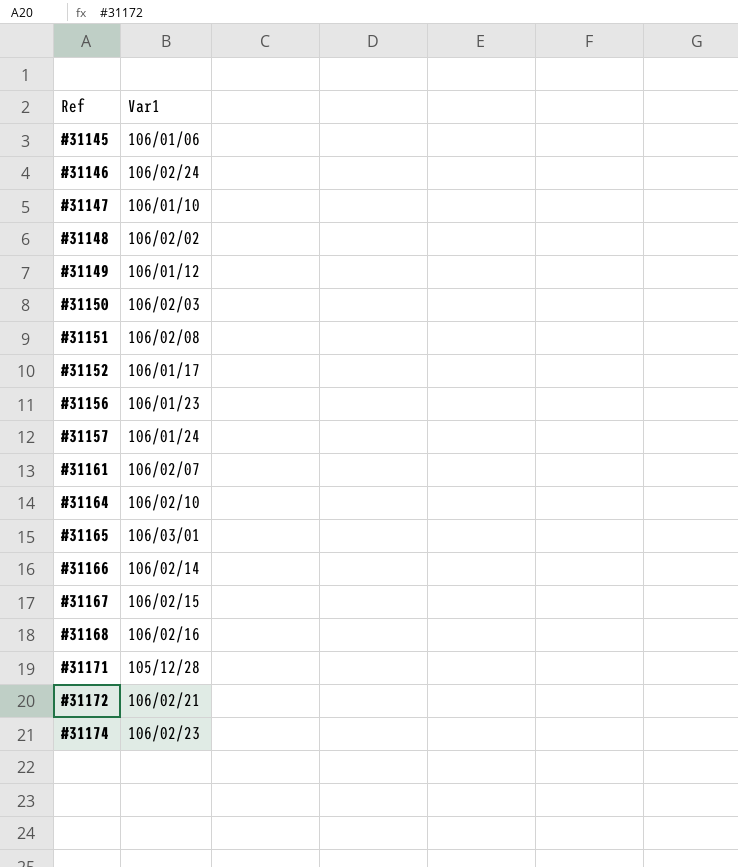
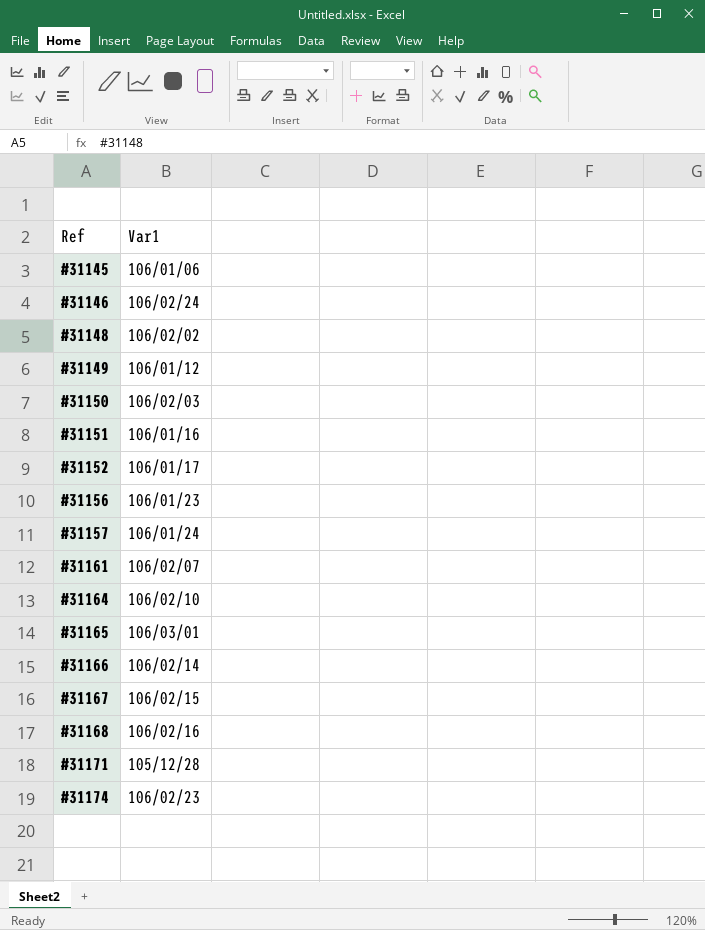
row #31147: 106/01/10 -> none
row #31172: 106/02/21 -> none
#31151 | Var1: 106/02/08 -> 106/01/16

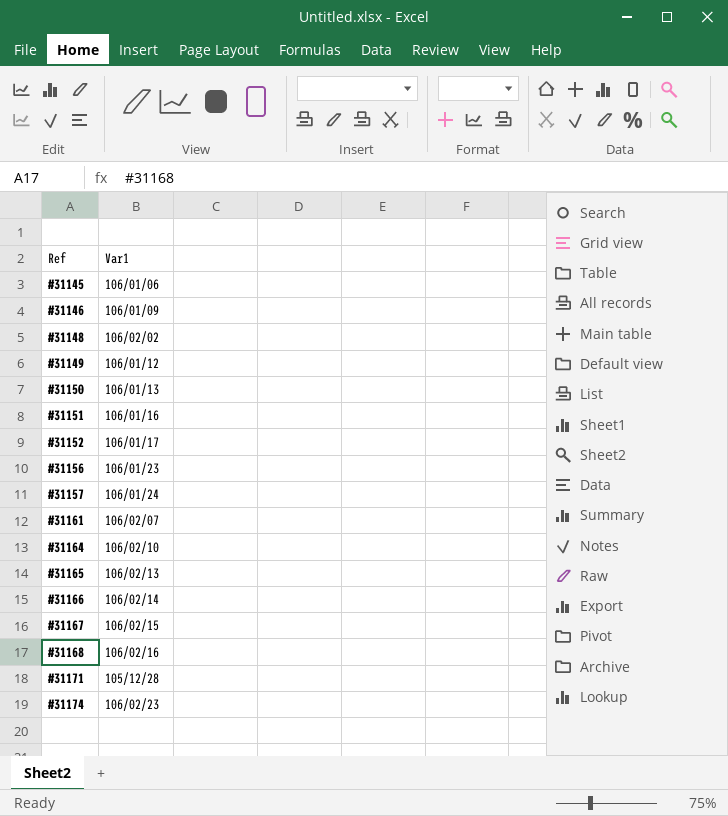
#31146 | Var1: 106/02/24 -> 106/01/09
#31150 | Var1: 106/02/03 -> 106/01/13
#31165 | Var1: 106/03/01 -> 106/02/13

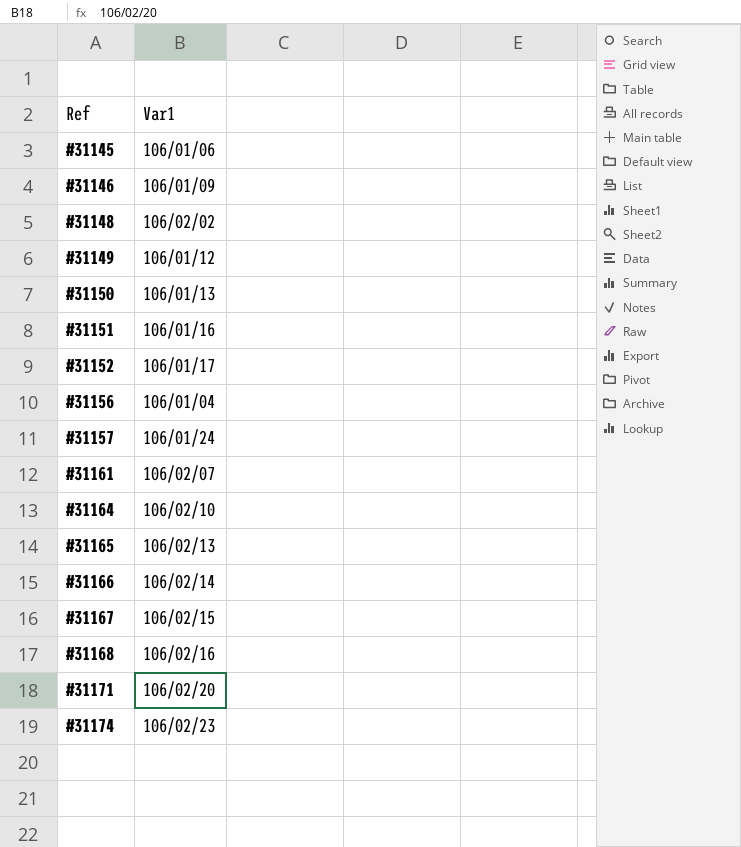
#31156 | Var1: 106/01/23 -> 106/01/04
#31171 | Var1: 105/12/28 -> 106/02/20

